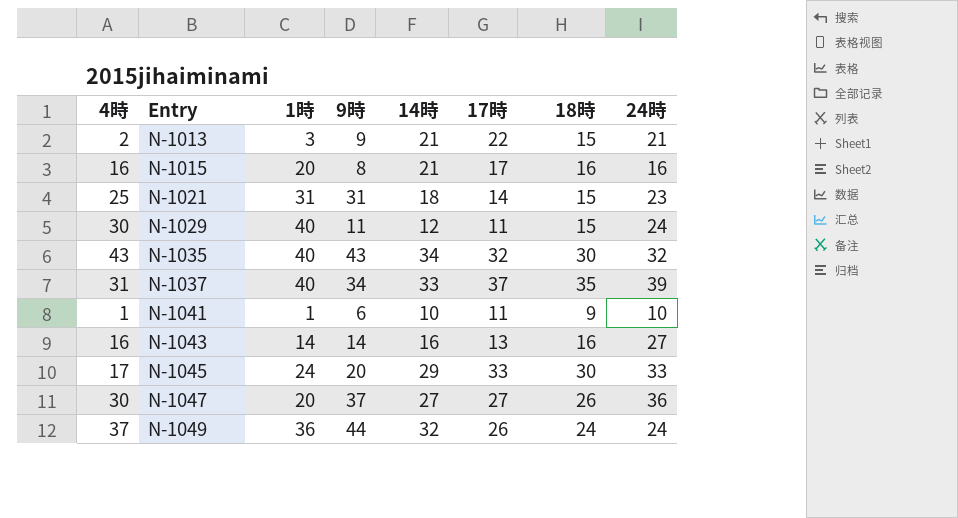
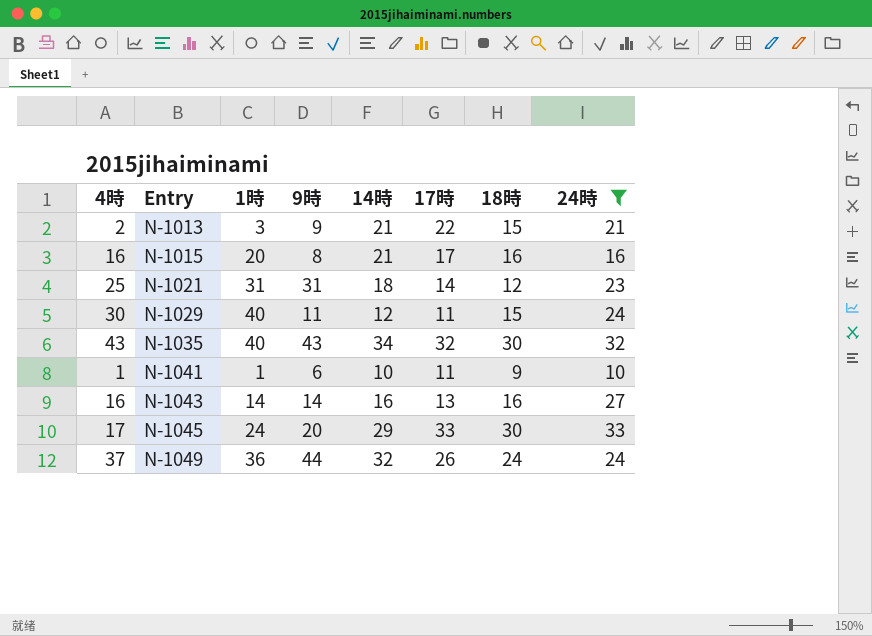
filter: none -> 24時 <= 33
N-1021 | 18時: 15 -> 12

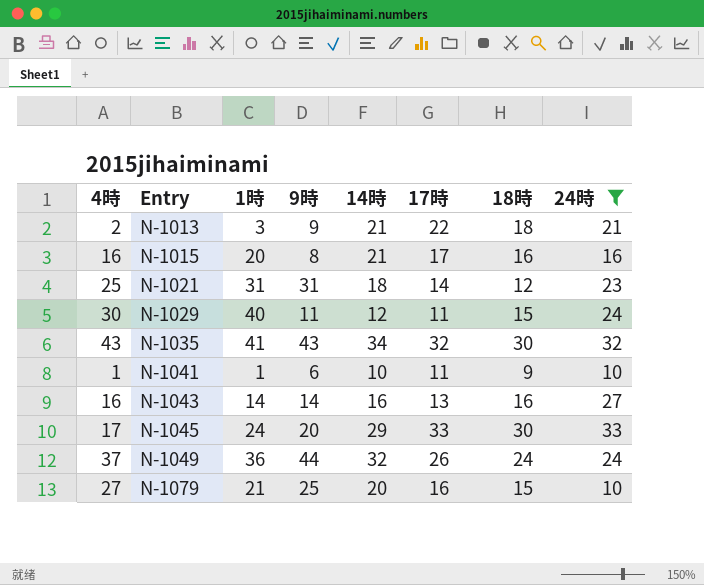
N-1013 | 18時: 15 -> 18
N-1035 | 1時: 40 -> 41
row N-1079: none -> 27 | 21 | 25 | 20 | 16 | 15 | 10

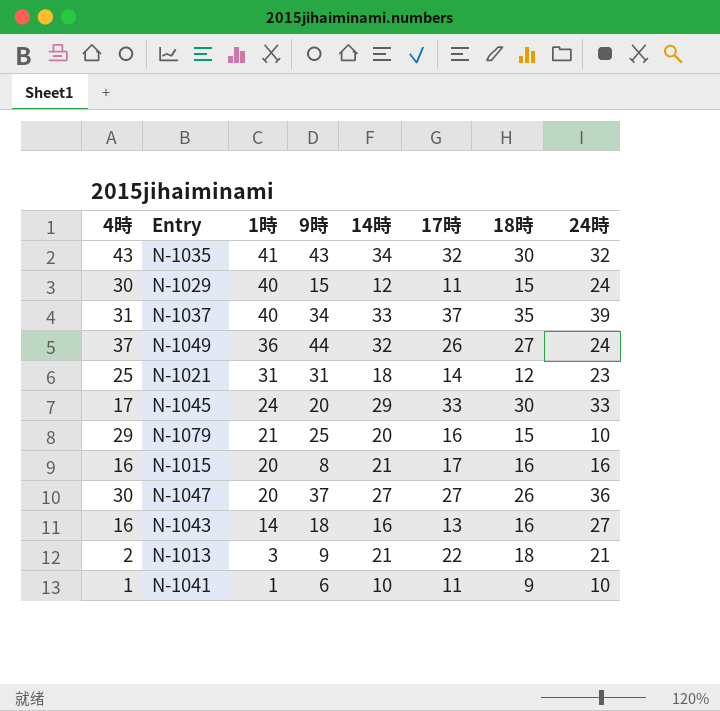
filter: 24時 <= 33 -> none
row order: Entry ascending -> 1時 descending
N-1029 | 9時: 11 -> 15
N-1049 | 18時: 24 -> 27
N-1079 | 4時: 27 -> 29
N-1043 | 9時: 14 -> 18

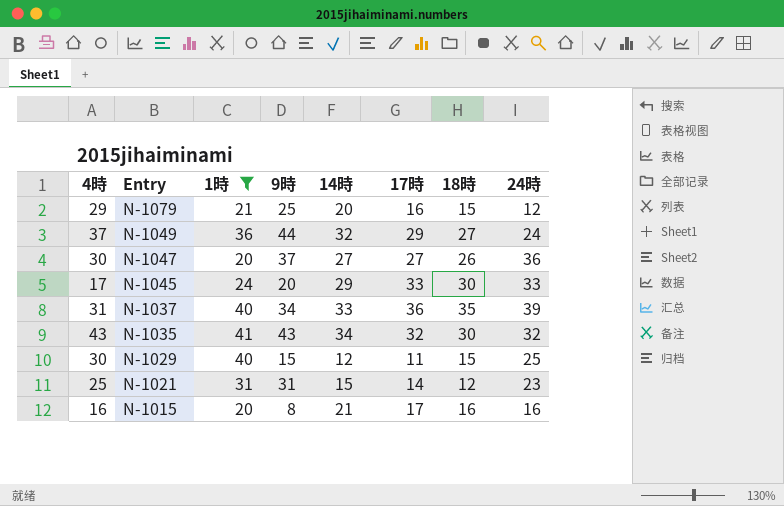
filter: none -> 1時 >= 20
row order: 1時 descending -> Entry descending
N-1079 | 24時: 10 -> 12
N-1049 | 17時: 26 -> 29
N-1037 | 17時: 37 -> 36
N-1029 | 24時: 24 -> 25
N-1021 | 14時: 18 -> 15

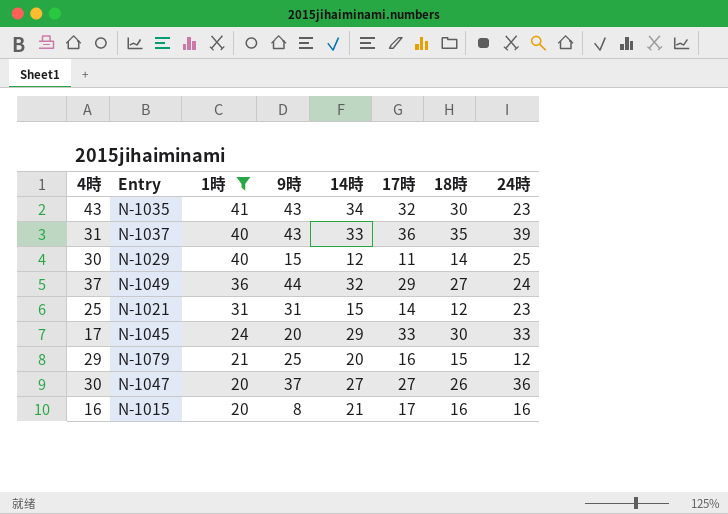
row order: Entry descending -> 1時 descending
N-1035 | 24時: 32 -> 23
N-1037 | 9時: 34 -> 43
N-1029 | 18時: 15 -> 14

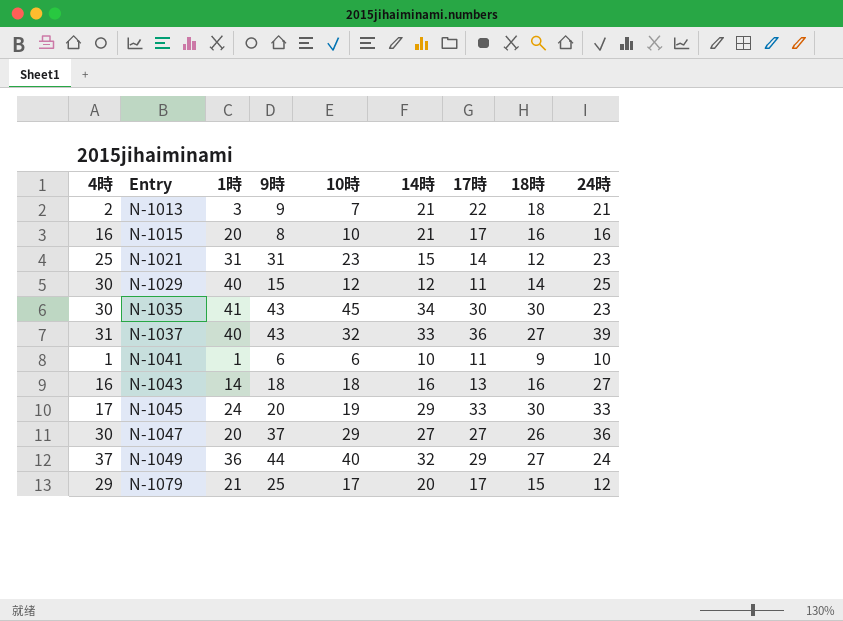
filter: 1時 >= 20 -> none
row order: 1時 descending -> Entry ascending
column 10時 | position: none -> 5
N-1035 | 4時: 43 -> 30
N-1035 | 17時: 32 -> 30
N-1037 | 18時: 35 -> 27
N-1079 | 17時: 16 -> 17

